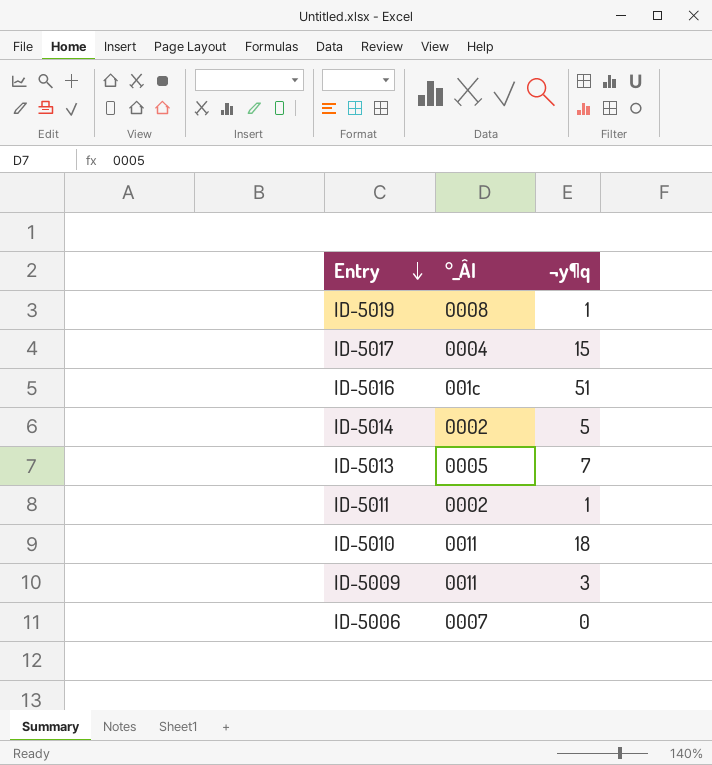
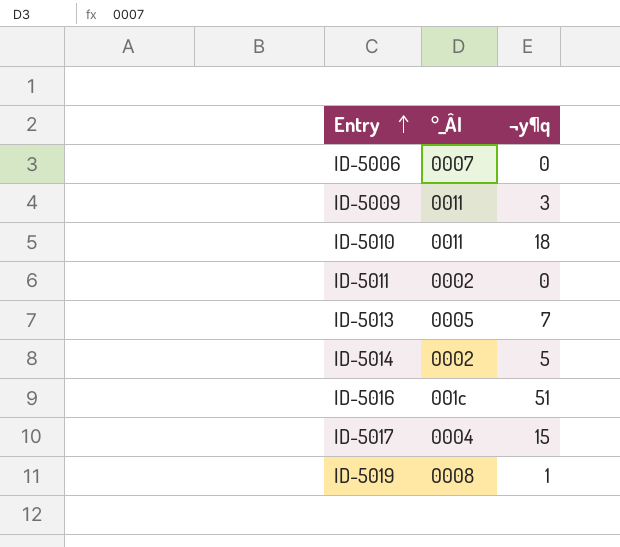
row order: Entry descending -> Entry ascending
ID-5011 | ¬y¶q: 1 -> 0

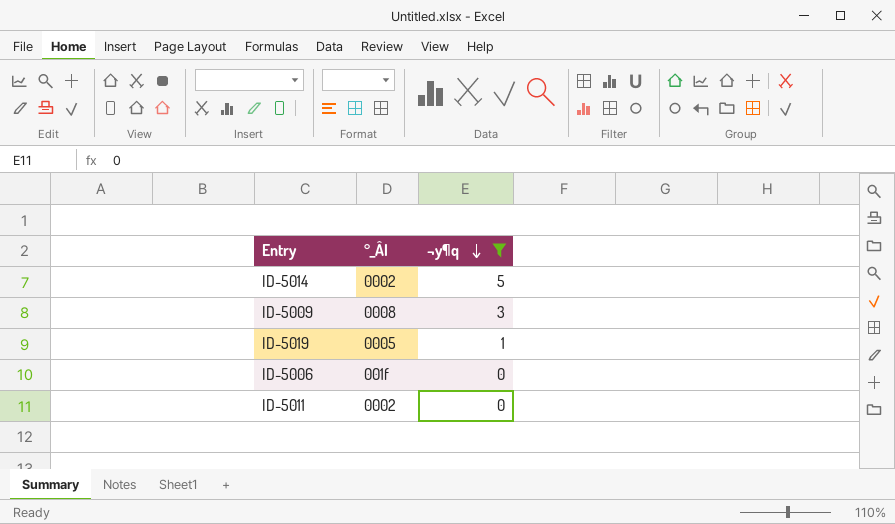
filter: none -> ¬y¶q <= 5
row order: Entry ascending -> ¬y¶q descending
ID-5009 | °_ÂI: 0011 -> 0008
ID-5019 | °_ÂI: 0008 -> 0005
ID-5006 | °_ÂI: 0007 -> 001f

